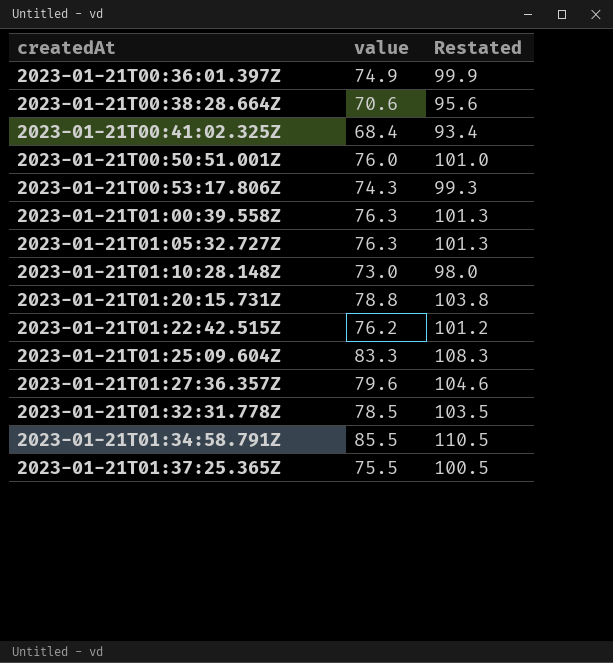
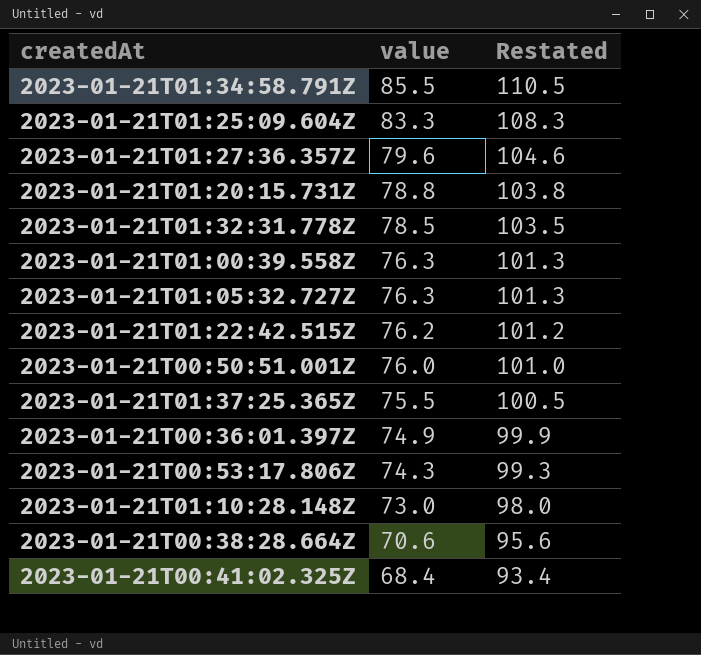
row order: createdAt ascending -> value descending

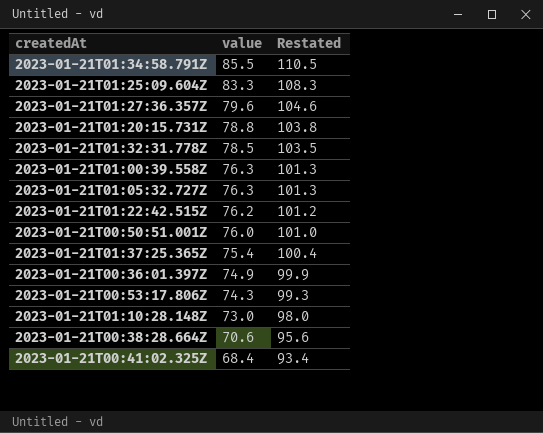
2023-01-21T01:37:25.365Z | value: 75.5 -> 75.4
2023-01-21T01:37:25.365Z | Restated: 100.5 -> 100.4

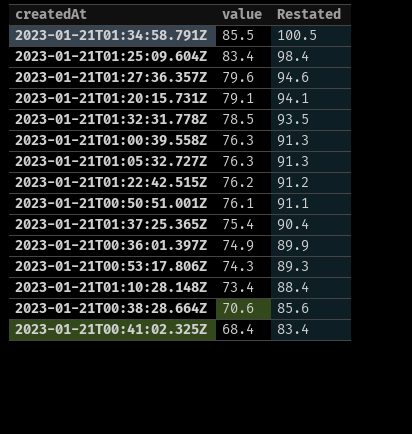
column Restated | formula: [value] + 25 -> [value] + 15
2023-01-21T01:25:09.604Z | value: 83.3 -> 83.4
2023-01-21T01:20:15.731Z | value: 78.8 -> 79.1
2023-01-21T00:50:51.001Z | value: 76.0 -> 76.1
2023-01-21T01:10:28.148Z | value: 73.0 -> 73.4

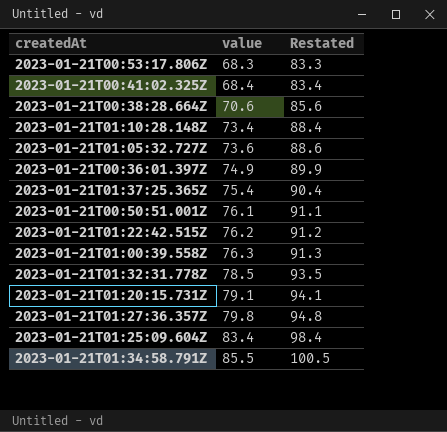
row order: value descending -> value ascending
2023-01-21T00:53:17.806Z | value: 74.3 -> 68.3
2023-01-21T00:53:17.806Z | Restated: 89.3 -> 83.3
2023-01-21T01:05:32.727Z | value: 76.3 -> 73.6
2023-01-21T01:05:32.727Z | Restated: 91.3 -> 88.6
2023-01-21T01:27:36.357Z | value: 79.6 -> 79.8
2023-01-21T01:27:36.357Z | Restated: 94.6 -> 94.8

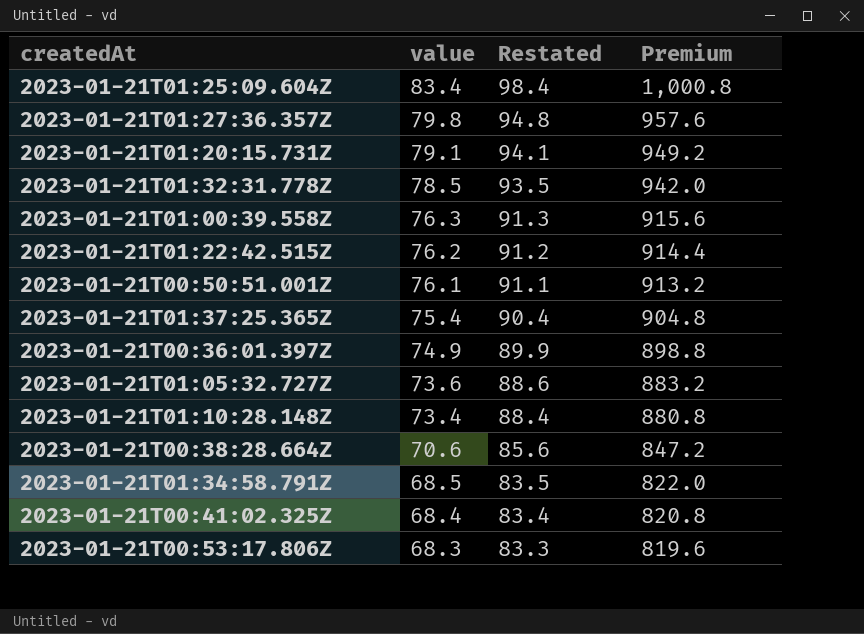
row order: value ascending -> value descending
column Premium | formula: none -> [value] * 12
2023-01-21T01:34:58.791Z | value: 85.5 -> 68.5
2023-01-21T01:34:58.791Z | Restated: 100.5 -> 83.5

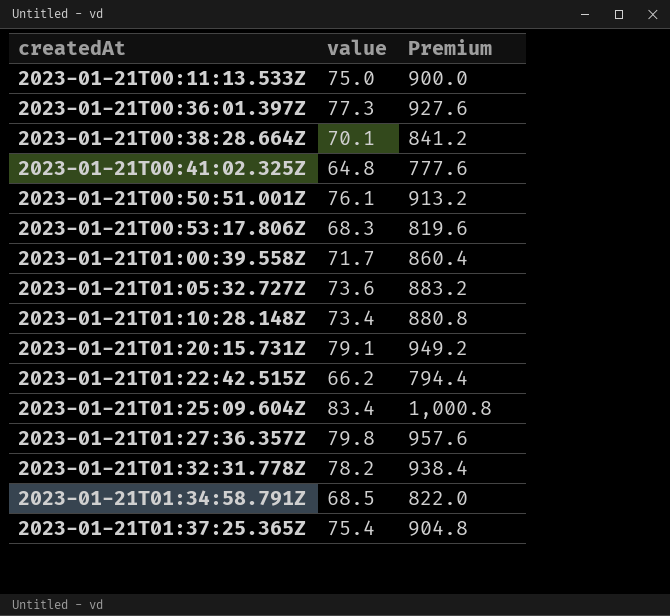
row order: value descending -> createdAt ascending
column Restated | formula: [value] + 15 -> none
row 2023-01-21T00:11:13.533Z: none -> 75.0 | 900.0
2023-01-21T00:36:01.397Z | value: 74.9 -> 77.3
2023-01-21T00:36:01.397Z | Premium: 898.8 -> 927.6
2023-01-21T00:38:28.664Z | value: 70.6 -> 70.1
2023-01-21T00:38:28.664Z | Premium: 847.2 -> 841.2
2023-01-21T00:41:02.325Z | value: 68.4 -> 64.8
2023-01-21T00:41:02.325Z | Premium: 820.8 -> 777.6
2023-01-21T01:00:39.558Z | value: 76.3 -> 71.7
2023-01-21T01:00:39.558Z | Premium: 915.6 -> 860.4
2023-01-21T01:22:42.515Z | value: 76.2 -> 66.2
2023-01-21T01:22:42.515Z | Premium: 914.4 -> 794.4
2023-01-21T01:32:31.778Z | value: 78.5 -> 78.2
2023-01-21T01:32:31.778Z | Premium: 942.0 -> 938.4

